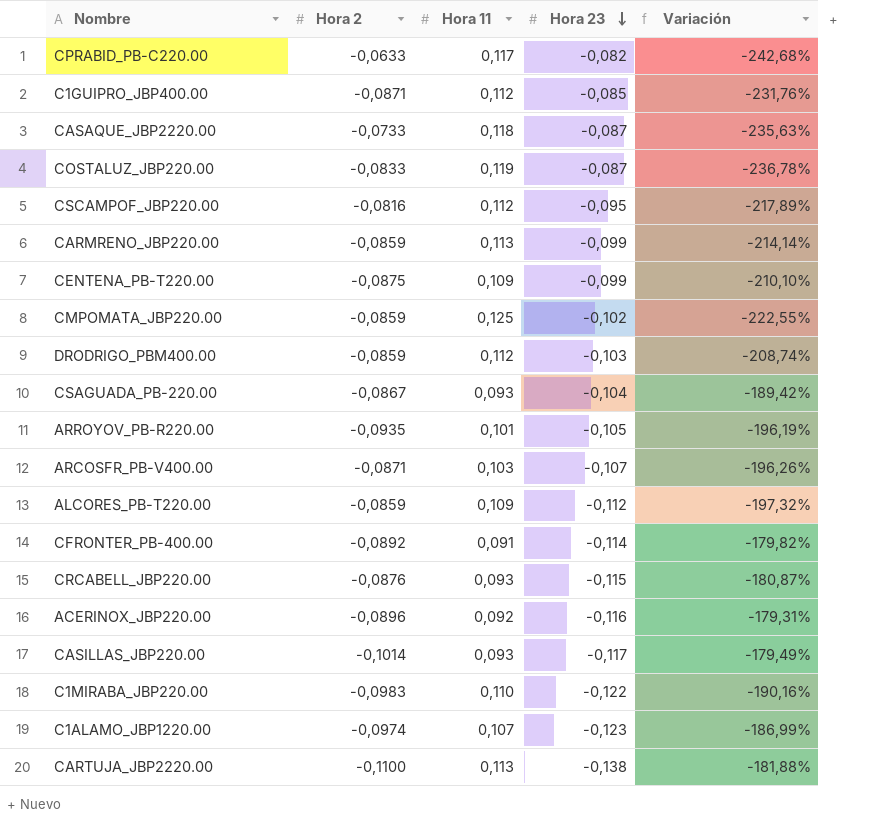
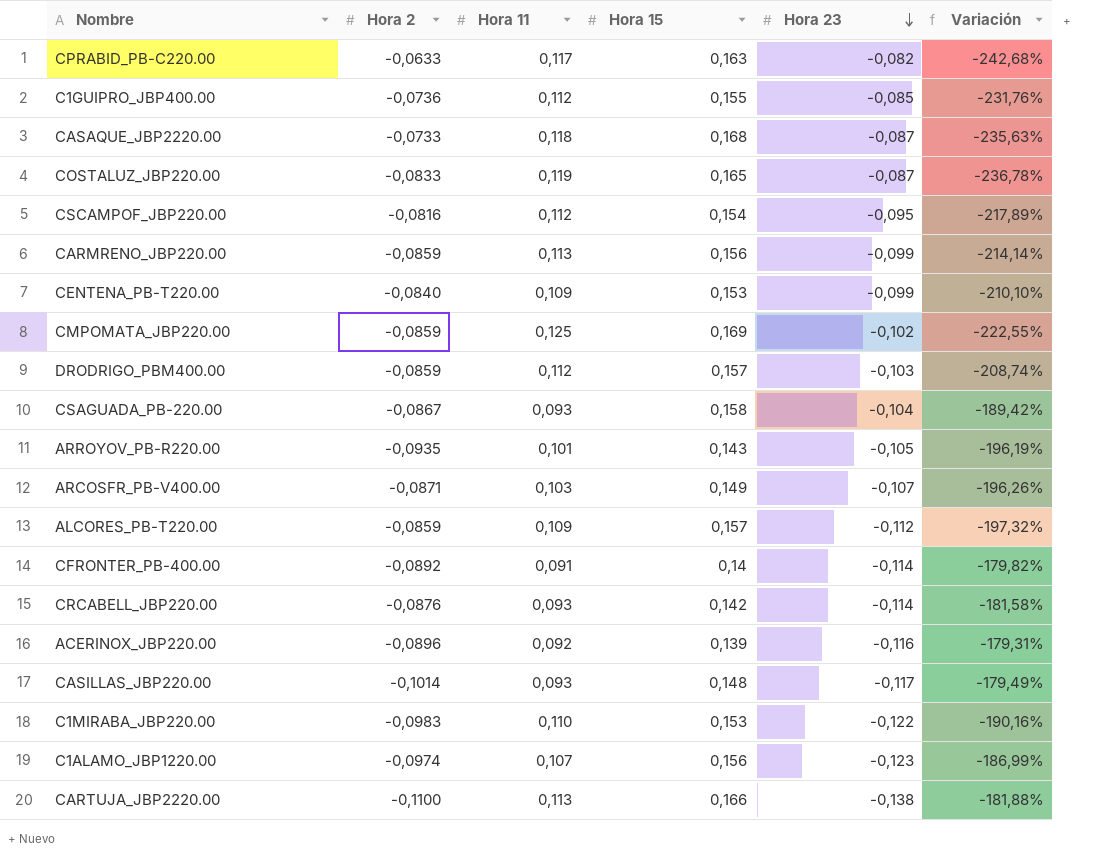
column Hora 15 | position: none -> 4
C1GUIPRO_JBP400.00 | Hora 2: -0,0871 -> -0,0736
CENTENA_PB-T220.00 | Hora 2: -0,0875 -> -0,0840
CRCABELL_JBP220.00 | Hora 23: -0,115 -> -0,114
CRCABELL_JBP220.00 | Variación: -180,87% -> -181,58%

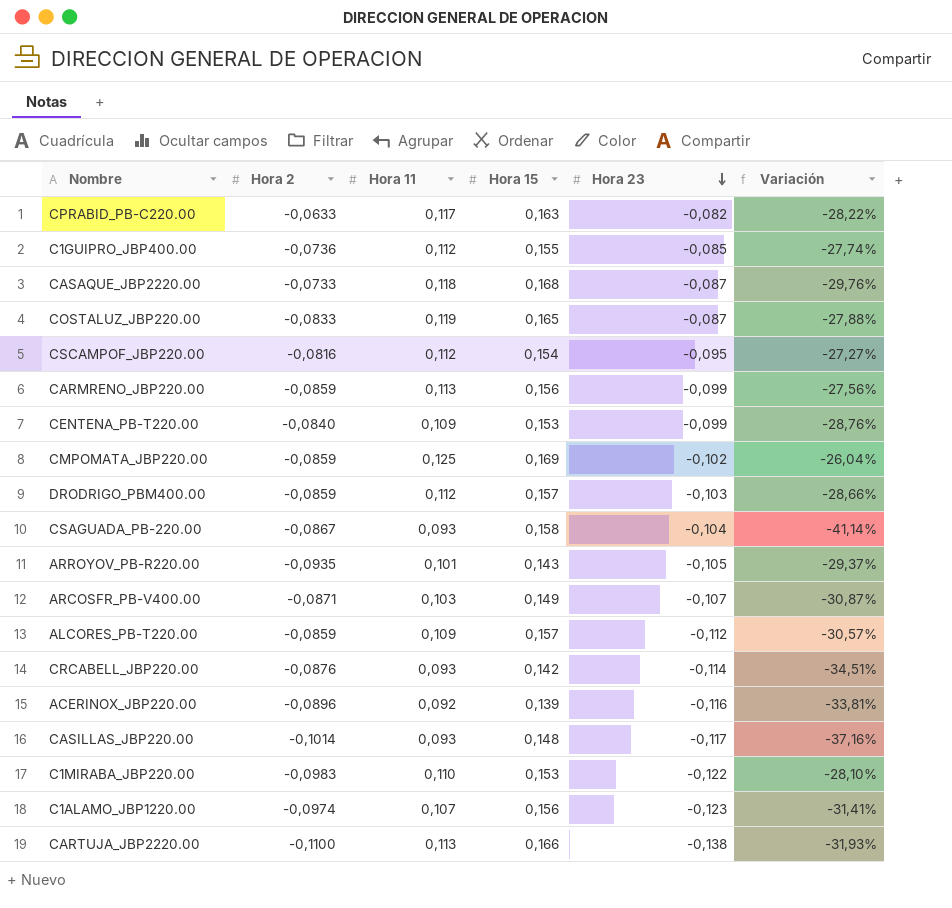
column Variación | formula: ([Hora 11] - [Hora 23]) / [Hora 23] -> ([Hora 11] - [Hora 15]) / [Hora 15]
row CFRONTER_PB-400.00: -0,0892 | 0,091 | 0,14 | -0,114 | -179,82% -> none

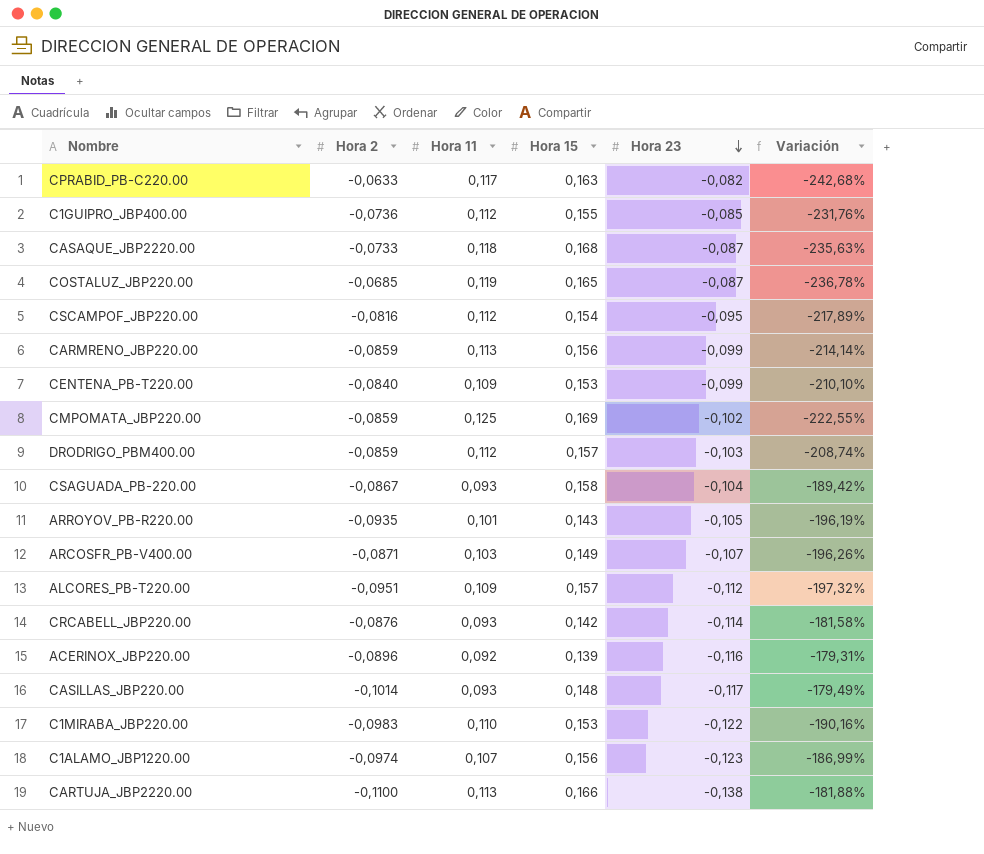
column Variación | formula: ([Hora 11] - [Hora 15]) / [Hora 15] -> ([Hora 11] - [Hora 23]) / [Hora 23]
COSTALUZ_JBP220.00 | Hora 2: -0,0833 -> -0,0685
ALCORES_PB-T220.00 | Hora 2: -0,0859 -> -0,0951

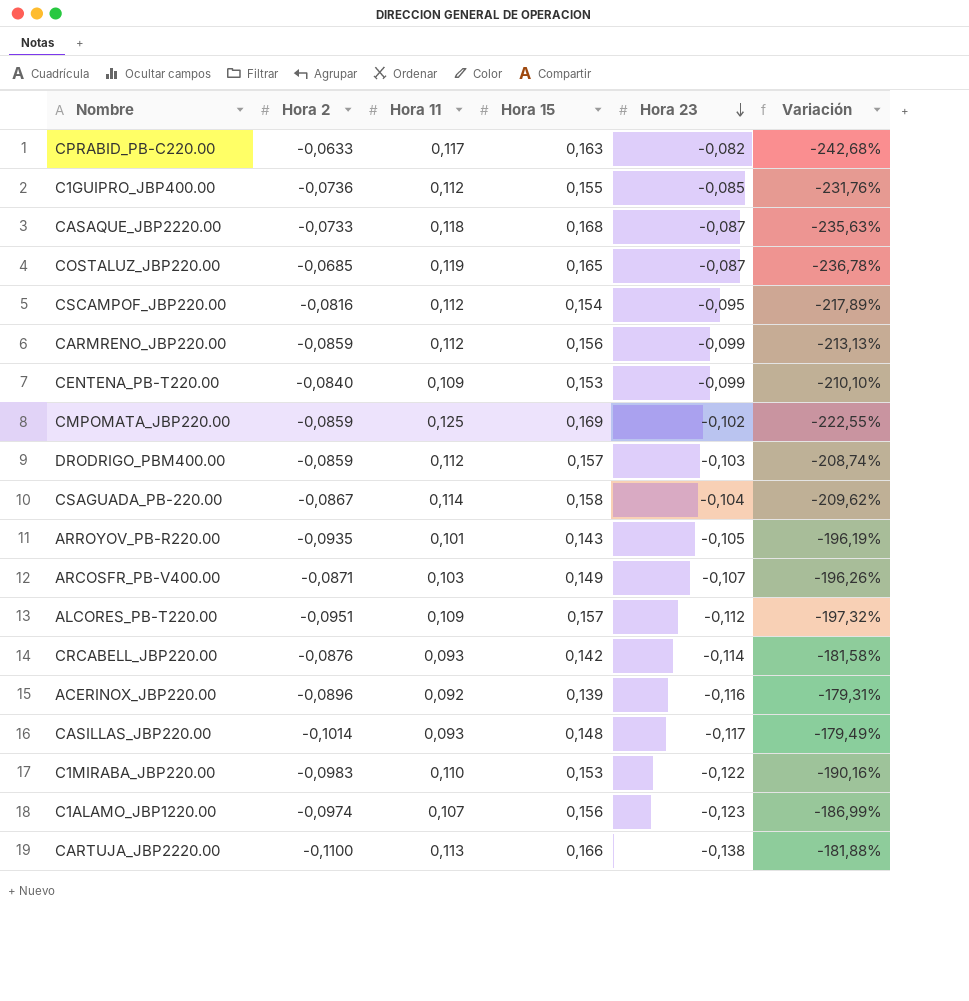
CARMRENO_JBP220.00 | Hora 11: 0,113 -> 0,112
CARMRENO_JBP220.00 | Variación: -214,14% -> -213,13%
CSAGUADA_PB-220.00 | Hora 11: 0,093 -> 0,114
CSAGUADA_PB-220.00 | Variación: -189,42% -> -209,62%

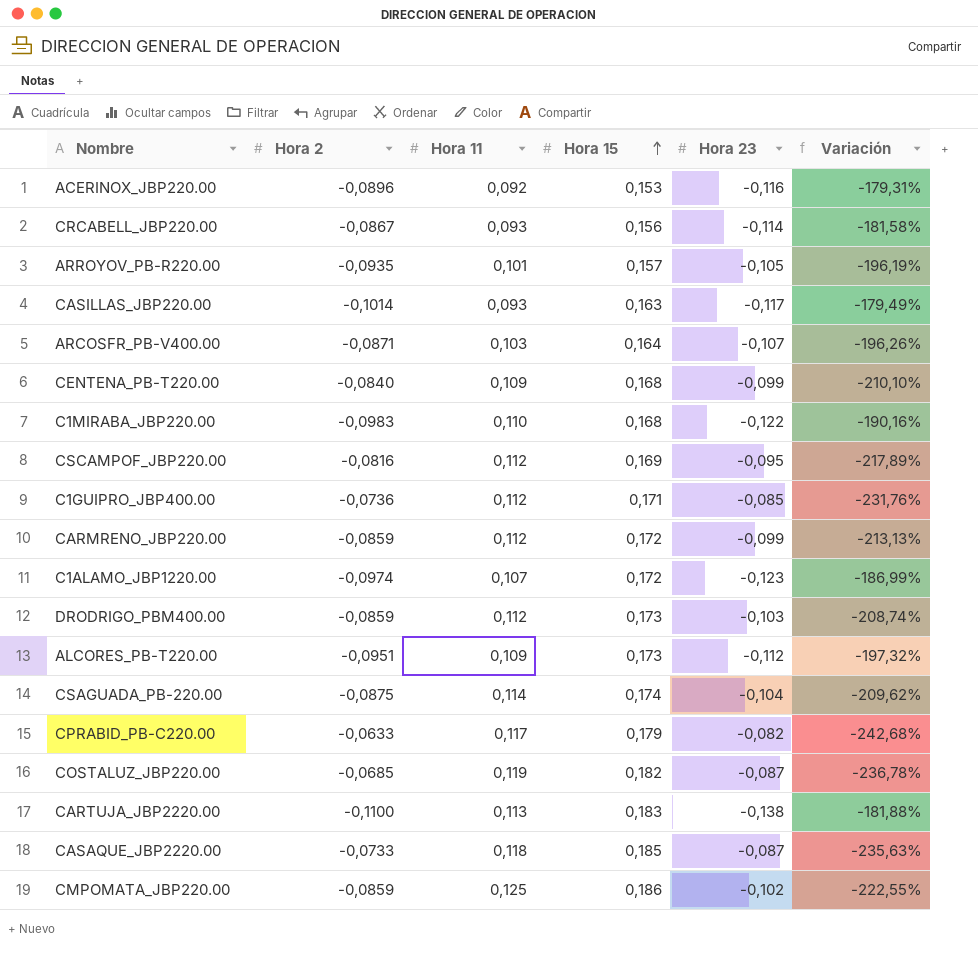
row order: Hora 23 descending -> Hora 15 ascending
ACERINOX_JBP220.00 | Hora 15: 0,139 -> 0,153
CRCABELL_JBP220.00 | Hora 2: -0,0876 -> -0,0867
CRCABELL_JBP220.00 | Hora 15: 0,142 -> 0,156
ARROYOV_PB-R220.00 | Hora 15: 0,143 -> 0,157
CASILLAS_JBP220.00 | Hora 15: 0,148 -> 0,163
ARCOSFR_PB-V400.00 | Hora 15: 0,149 -> 0,164
CENTENA_PB-T220.00 | Hora 15: 0,153 -> 0,168
C1MIRABA_JBP220.00 | Hora 15: 0,153 -> 0,168
CSCAMPOF_JBP220.00 | Hora 15: 0,154 -> 0,169
C1GUIPRO_JBP400.00 | Hora 15: 0,155 -> 0,171
CARMRENO_JBP220.00 | Hora 15: 0,156 -> 0,172
C1ALAMO_JBP1220.00 | Hora 15: 0,156 -> 0,172
DRODRIGO_PBM400.00 | Hora 15: 0,157 -> 0,173
ALCORES_PB-T220.00 | Hora 15: 0,157 -> 0,173
CSAGUADA_PB-220.00 | Hora 2: -0,0867 -> -0,0875
CSAGUADA_PB-220.00 | Hora 15: 0,158 -> 0,174
CPRABID_PB-C220.00 | Hora 15: 0,163 -> 0,179
COSTALUZ_JBP220.00 | Hora 15: 0,165 -> 0,182
CARTUJA_JBP2220.00 | Hora 15: 0,166 -> 0,183
CASAQUE_JBP2220.00 | Hora 15: 0,168 -> 0,185
CMPOMATA_JBP220.00 | Hora 15: 0,169 -> 0,186

